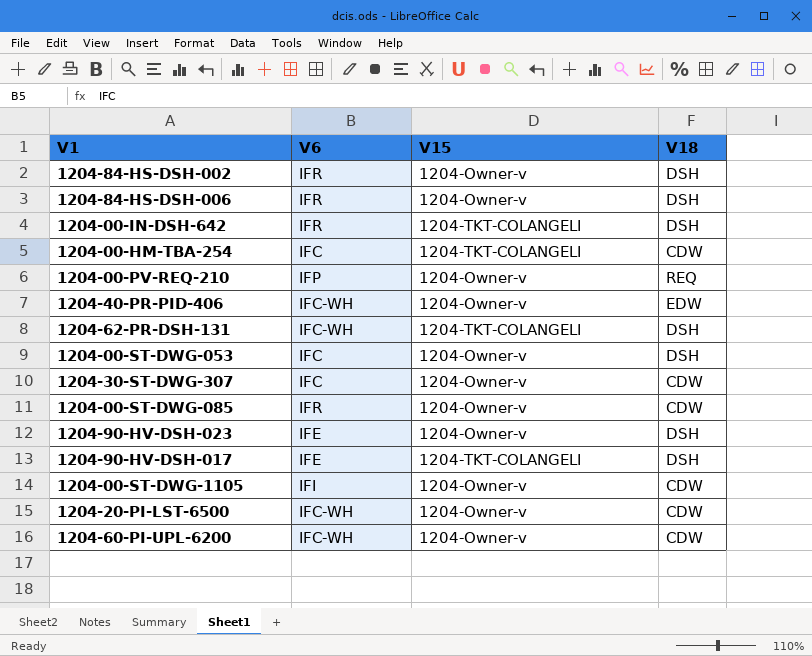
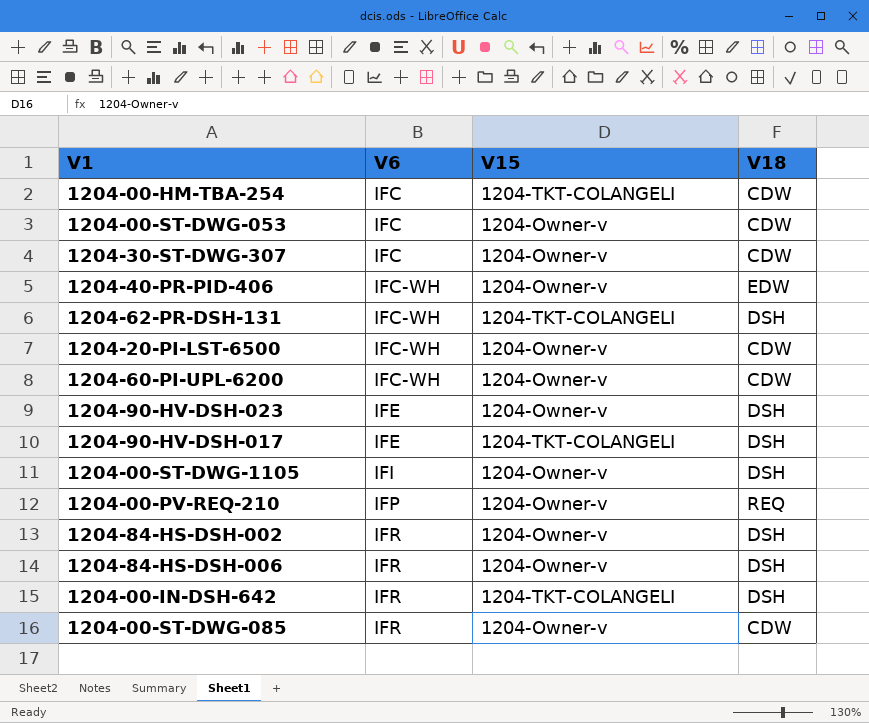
row order: none -> V6 ascending
1204-00-ST-DWG-053 | V18: DSH -> CDW
1204-00-ST-DWG-1105 | V18: CDW -> DSH

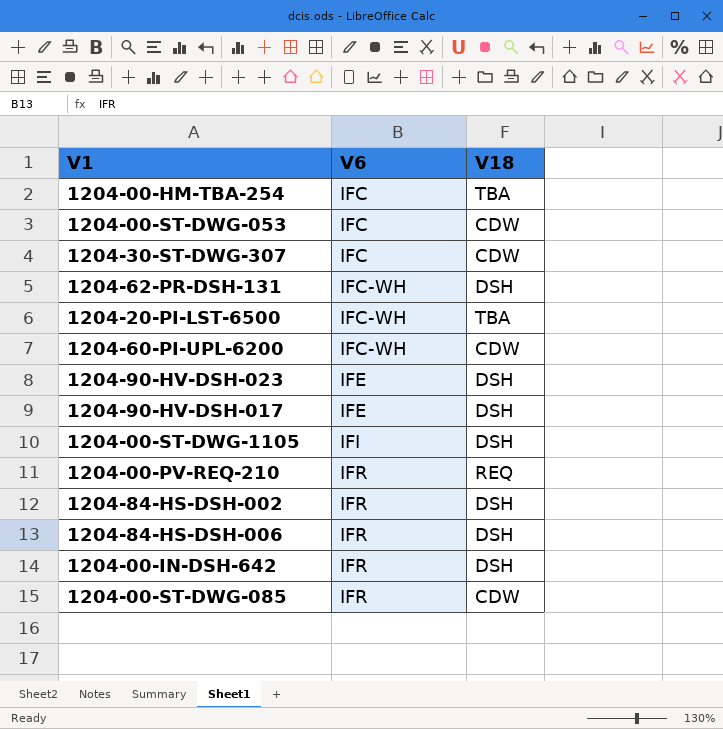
column V15 | position: 3 -> none
row 1204-40-PR-PID-406: IFC-WH | 1204-Owner-v | EDW -> none
1204-00-HM-TBA-254 | V18: CDW -> TBA
1204-20-PI-LST-6500 | V18: CDW -> TBA
1204-00-PV-REQ-210 | V6: IFP -> IFR

